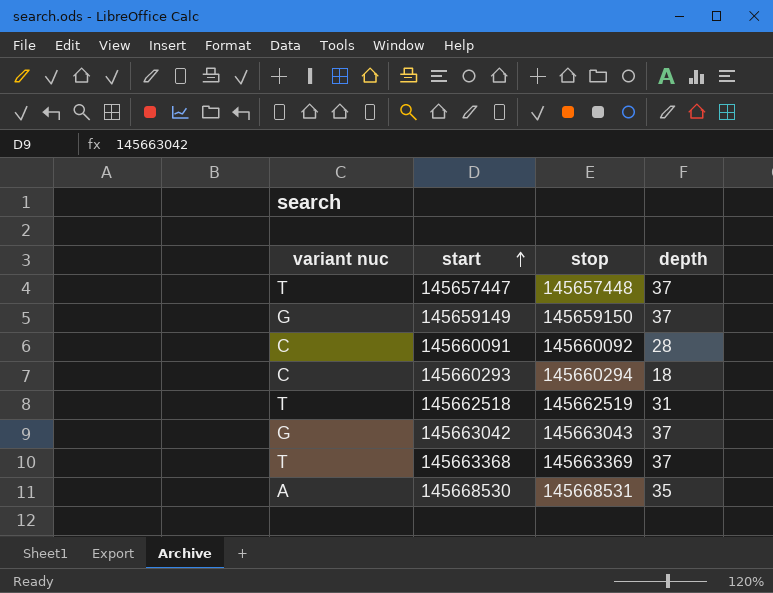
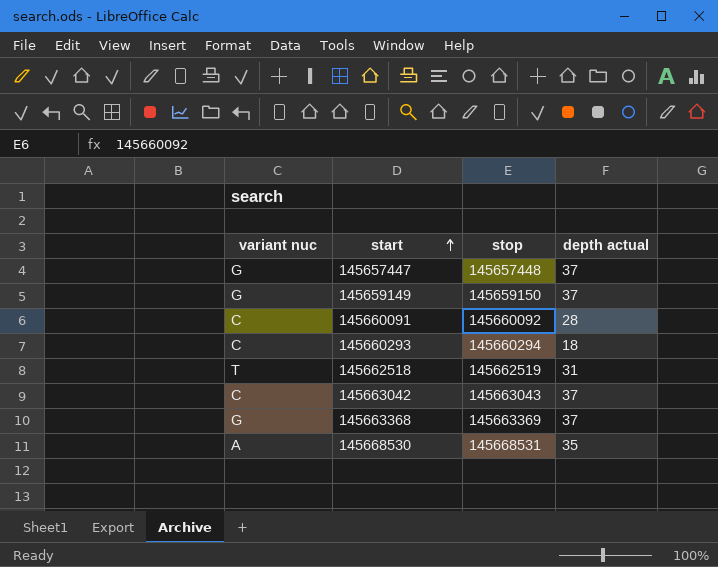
column name: depth -> depth actual
145657447 | variant nuc: T -> G
145663042 | variant nuc: G -> C
145663368 | variant nuc: T -> G

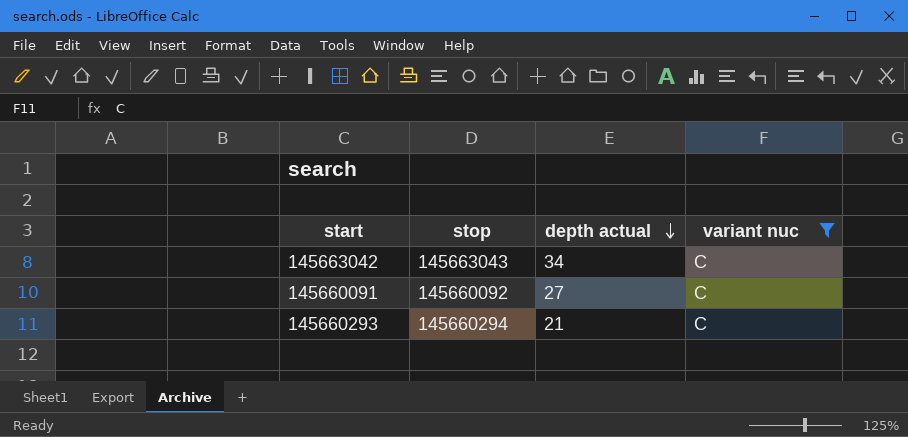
filter: none -> variant nuc = C
row order: start ascending -> depth actual descending
column variant nuc | position: 1 -> 4
145663042 | depth actual: 37 -> 34
145660091 | depth actual: 28 -> 27
145660293 | depth actual: 18 -> 21

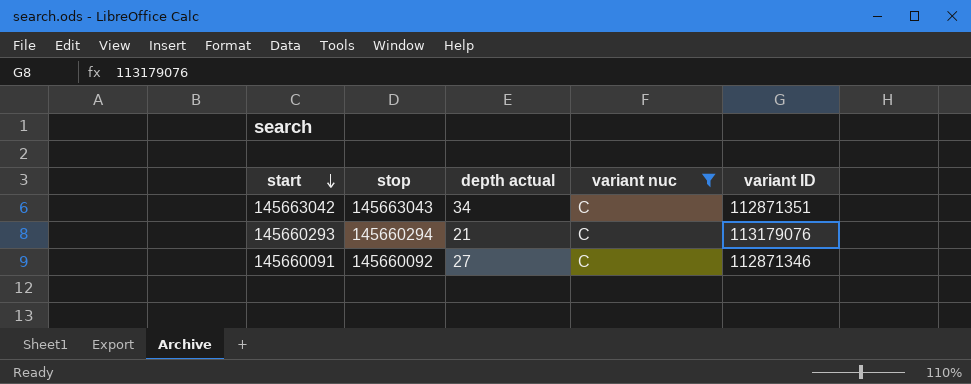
row order: depth actual descending -> start descending
column variant ID | position: none -> 5

